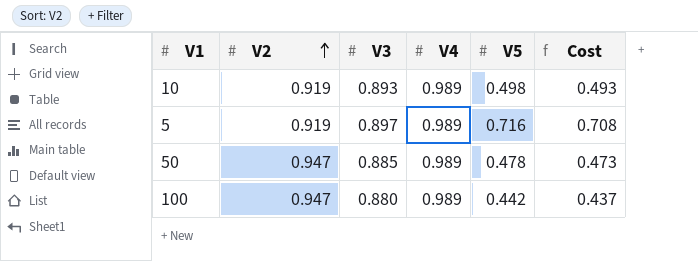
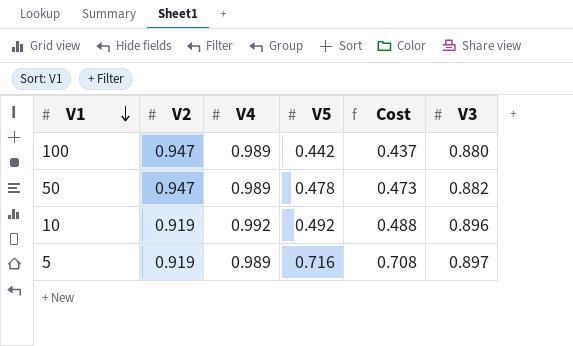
row order: V2 ascending -> V1 descending
column V3 | position: 3 -> 6
50 | V3: 0.885 -> 0.882
10 | V4: 0.989 -> 0.992
10 | V5: 0.498 -> 0.492
10 | Cost: 0.493 -> 0.488
10 | V3: 0.893 -> 0.896

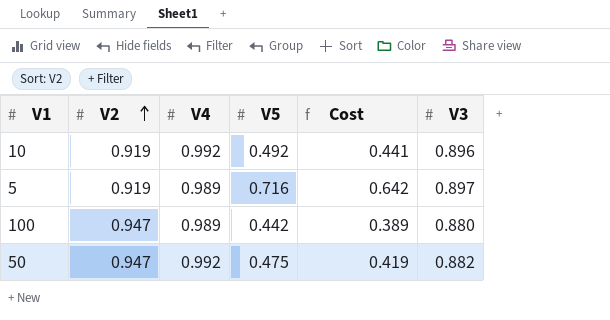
row order: V1 descending -> V2 ascending
column Cost | formula: [V4] * [V5] -> [V5] * [V3]
50 | V4: 0.989 -> 0.992
50 | V5: 0.478 -> 0.475

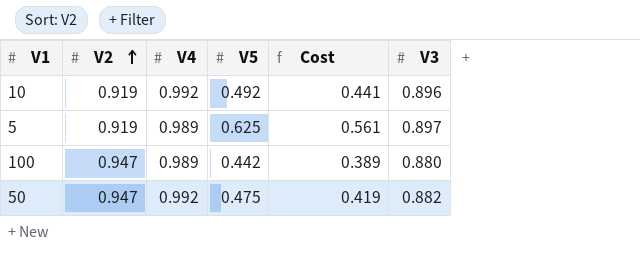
5 | V5: 0.716 -> 0.625
5 | Cost: 0.642 -> 0.561

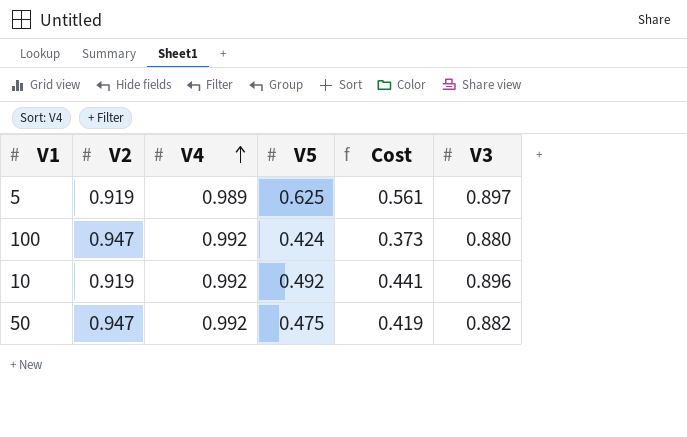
row order: V2 ascending -> V4 ascending
100 | V4: 0.989 -> 0.992
100 | V5: 0.442 -> 0.424
100 | Cost: 0.389 -> 0.373

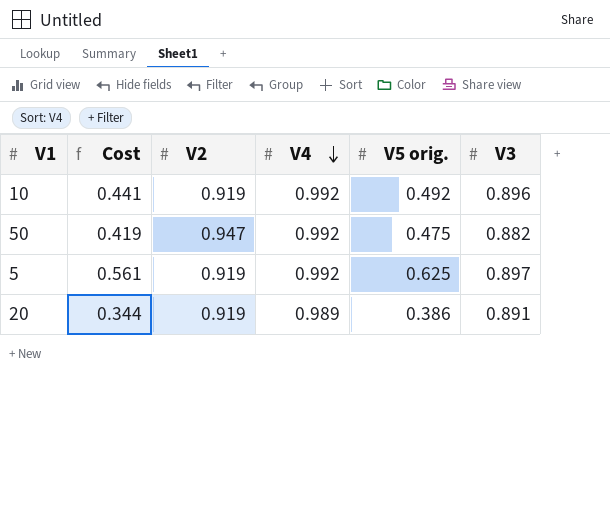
row order: V4 ascending -> V4 descending
column Cost | position: 5 -> 2
column name: V5 -> V5 orig.
row 100: 0.947 | 0.992 | 0.424 | 0.373 | 0.880 -> none
5 | V4: 0.989 -> 0.992
row 20: none -> 0.344 | 0.919 | 0.989 | 0.386 | 0.891

